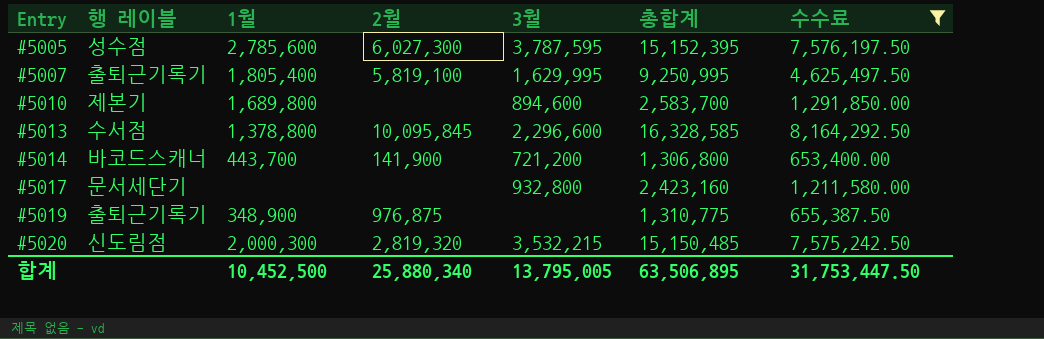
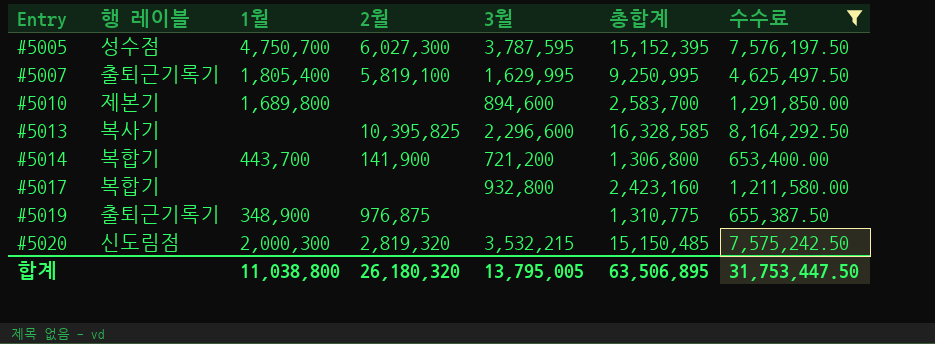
#5005 | 1월: 2,785,600 -> 4,750,700
#5013 | 행 레이블: 수서점 -> 복사기
#5013 | 1월: 1,378,800 -> none
#5013 | 2월: 10,095,845 -> 10,395,825
#5014 | 행 레이블: 바코드스캐너 -> 복합기
#5017 | 행 레이블: 문서세단기 -> 복합기
합계 | 1월: 10,452,500 -> 11,038,800
합계 | 2월: 25,880,340 -> 26,180,320

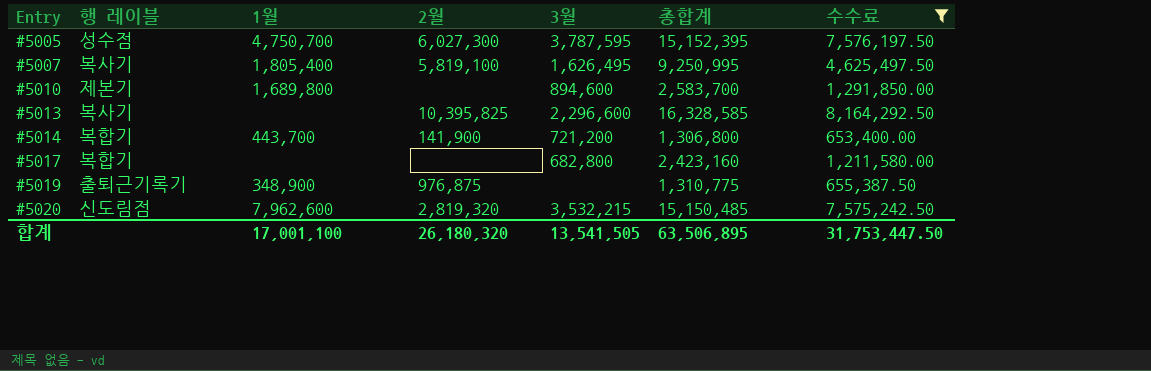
#5007 | 행 레이블: 출퇴근기록기 -> 복사기
#5007 | 3월: 1,629,995 -> 1,626,495
#5017 | 3월: 932,800 -> 682,800
#5020 | 1월: 2,000,300 -> 7,962,600
합계 | 1월: 11,038,800 -> 17,001,100
합계 | 3월: 13,795,005 -> 13,541,505

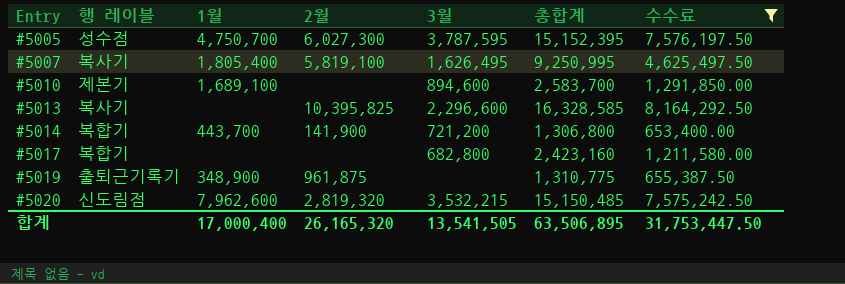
#5010 | 1월: 1,689,800 -> 1,689,100
#5019 | 2월: 976,875 -> 961,875
합계 | 1월: 17,001,100 -> 17,000,400
합계 | 2월: 26,180,320 -> 26,165,320

